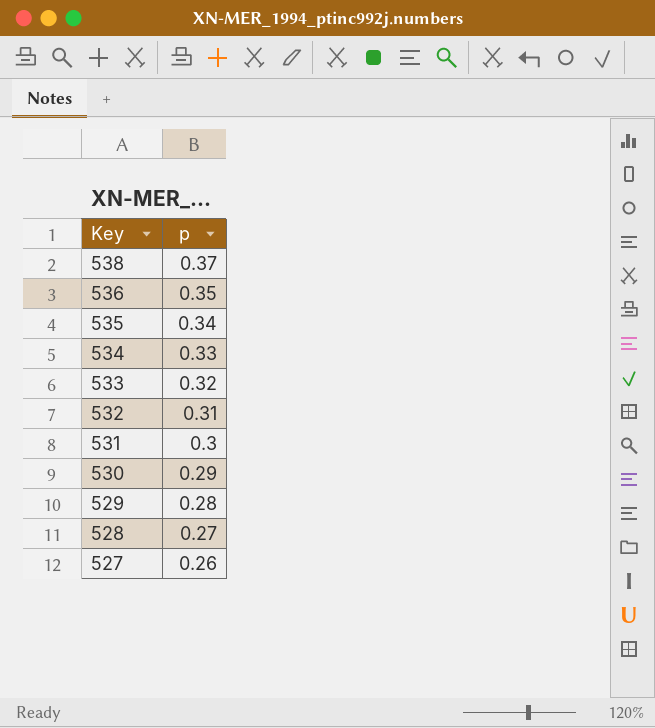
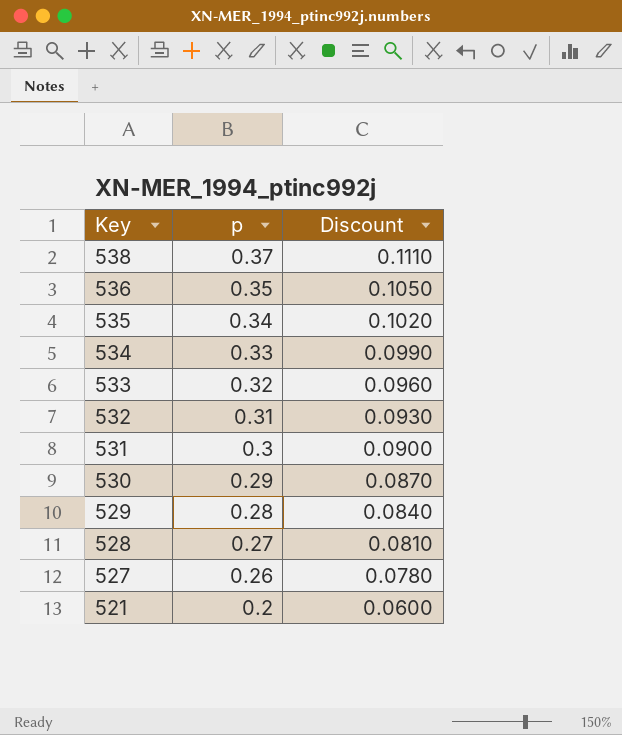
column Discount | formula: none -> [p] * 0.3
row 521: none -> 0.2 | 0.0600

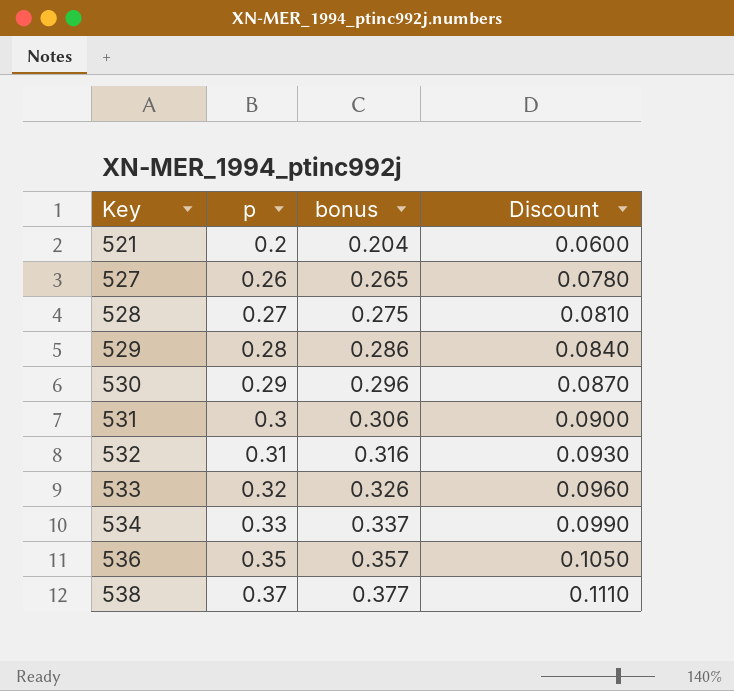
row order: Key descending -> Key ascending
column bonus | formula: none -> [p] * 1.02
row 535: 0.34 | 0.1020 -> none

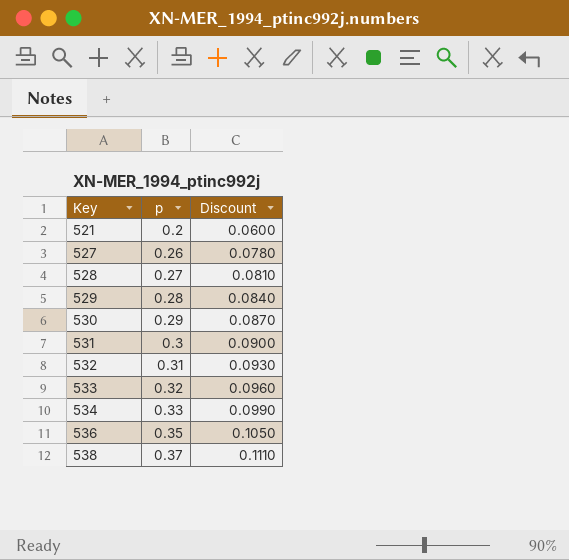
column bonus | formula: [p] * 1.02 -> none

